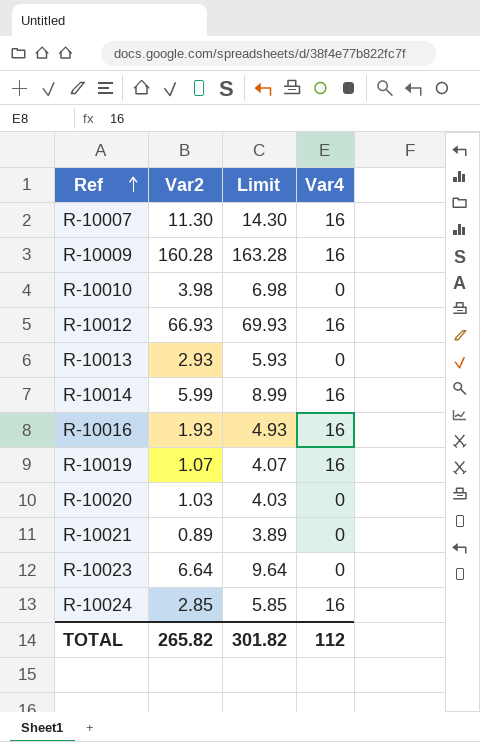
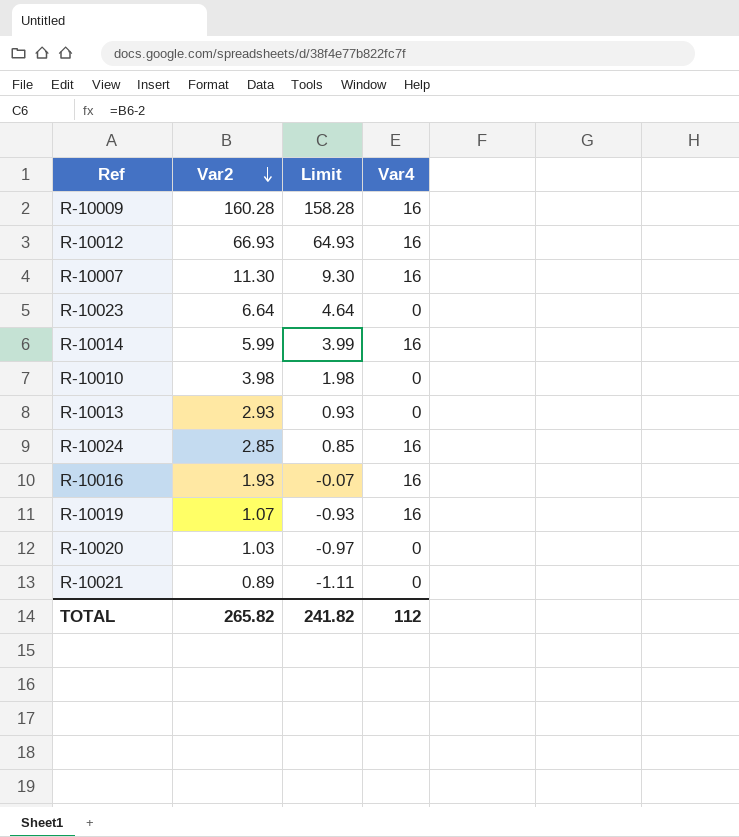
row order: Ref ascending -> Var2 descending
column Limit | formula: [Var2] + 3 -> [Var2] - 2
TOTAL | Limit: 301.82 -> 241.82

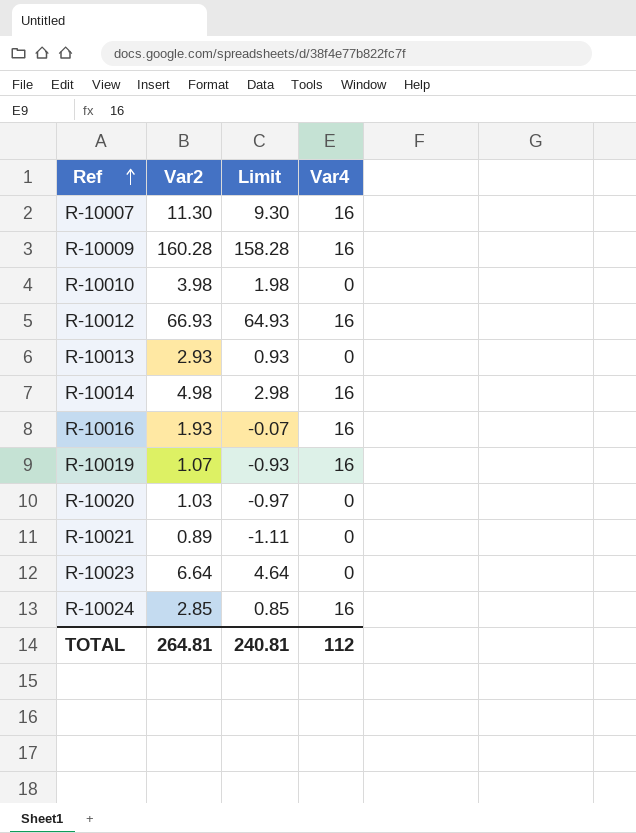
row order: Var2 descending -> Ref ascending
R-10014 | Var2: 5.99 -> 4.98
R-10014 | Limit: 3.99 -> 2.98
TOTAL | Var2: 265.82 -> 264.81
TOTAL | Limit: 241.82 -> 240.81

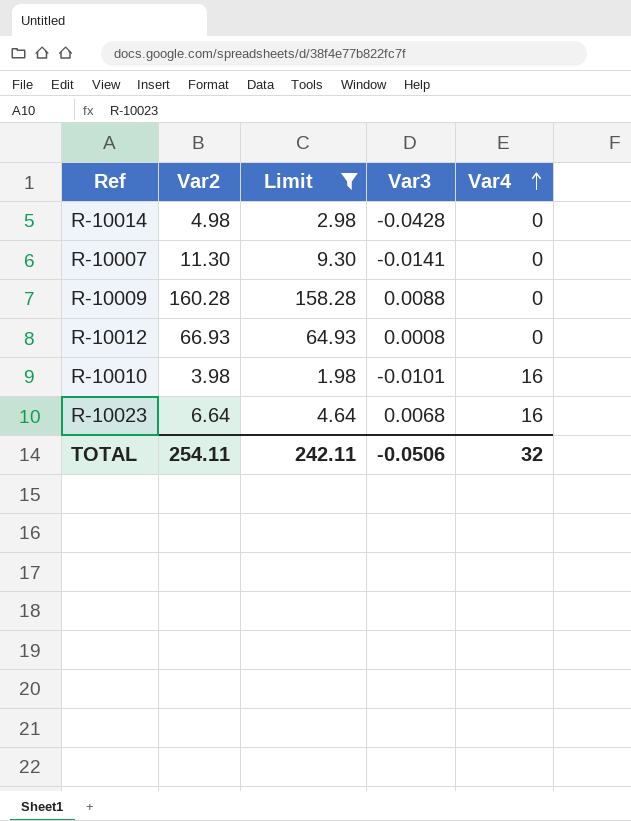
filter: none -> Limit >= 1.98
row order: Ref ascending -> Var4 ascending
column Var3 | position: none -> 4
R-10014 | Var4: 16 -> 0
R-10007 | Var4: 16 -> 0
R-10009 | Var4: 16 -> 0
R-10012 | Var4: 16 -> 0
R-10010 | Var4: 0 -> 16
R-10023 | Var4: 0 -> 16
TOTAL | Var2: 264.81 -> 254.11
TOTAL | Limit: 240.81 -> 242.11
TOTAL | Var4: 112 -> 32

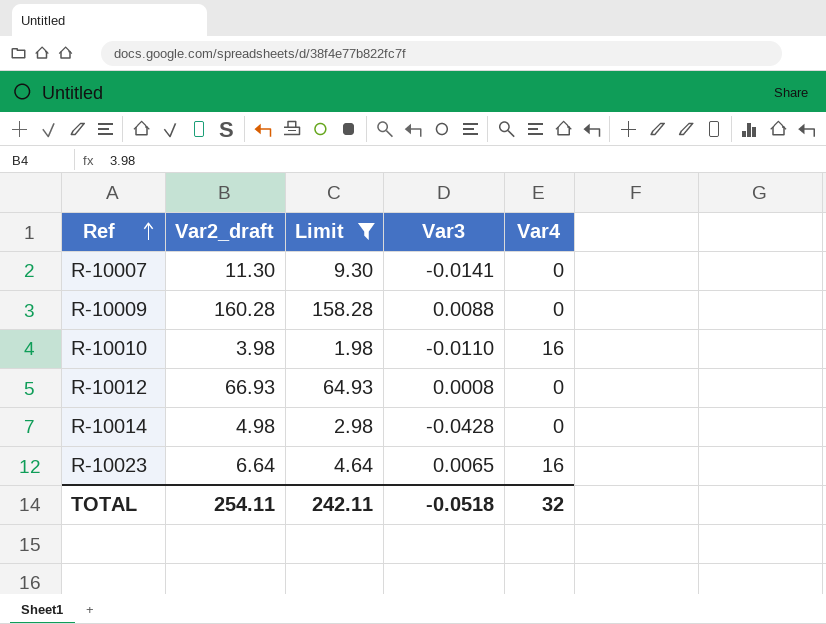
row order: Var4 ascending -> Ref ascending
column name: Var2 -> Var2_draft
R-10010 | Var3: -0.0101 -> -0.0110
R-10023 | Var3: 0.0068 -> 0.0065
TOTAL | Var3: -0.0506 -> -0.0518

